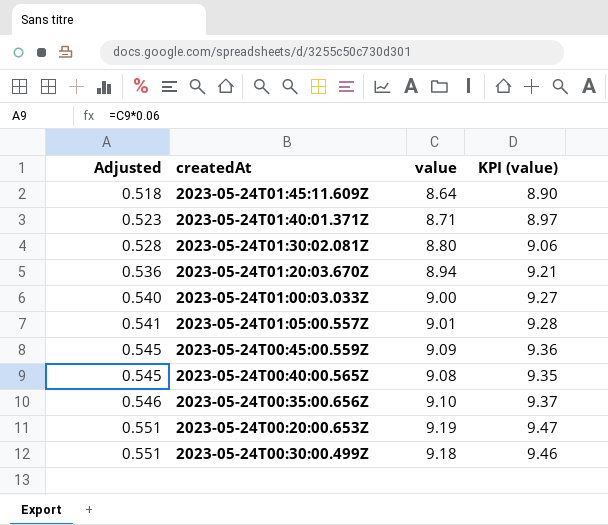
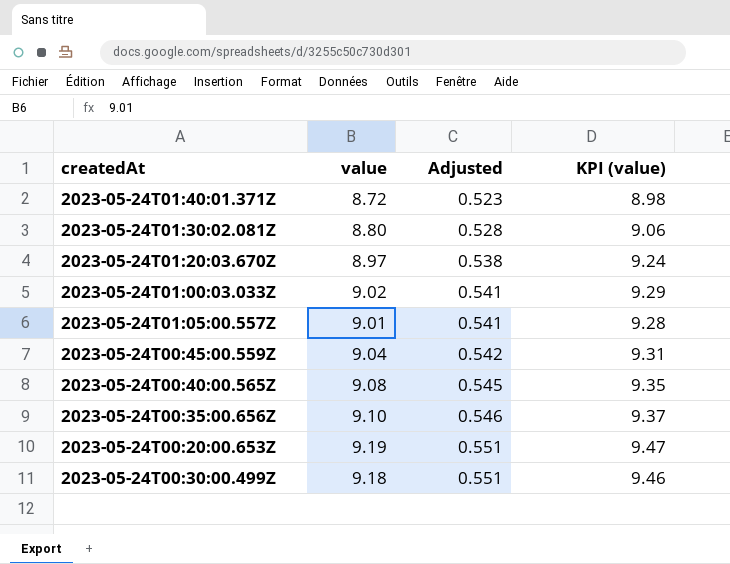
column Adjusted | position: 1 -> 3
row 2023-05-24T01:45:11.609Z: 0.518 | 8.64 | 8.90 -> none
2023-05-24T01:40:01.371Z | value: 8.71 -> 8.72
2023-05-24T01:40:01.371Z | KPI (value): 8.97 -> 8.98
2023-05-24T01:20:03.670Z | value: 8.94 -> 8.97
2023-05-24T01:20:03.670Z | Adjusted: 0.536 -> 0.538
2023-05-24T01:20:03.670Z | KPI (value): 9.21 -> 9.24
2023-05-24T01:00:03.033Z | value: 9.00 -> 9.02
2023-05-24T01:00:03.033Z | Adjusted: 0.540 -> 0.541
2023-05-24T01:00:03.033Z | KPI (value): 9.27 -> 9.29
2023-05-24T00:45:00.559Z | value: 9.09 -> 9.04
2023-05-24T00:45:00.559Z | Adjusted: 0.545 -> 0.542
2023-05-24T00:45:00.559Z | KPI (value): 9.36 -> 9.31

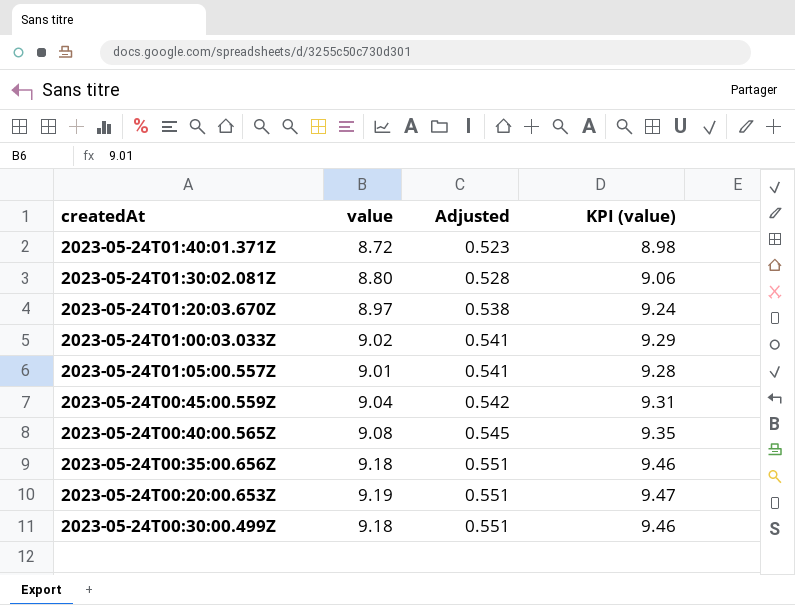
2023-05-24T00:35:00.656Z | value: 9.10 -> 9.18
2023-05-24T00:35:00.656Z | Adjusted: 0.546 -> 0.551
2023-05-24T00:35:00.656Z | KPI (value): 9.37 -> 9.46

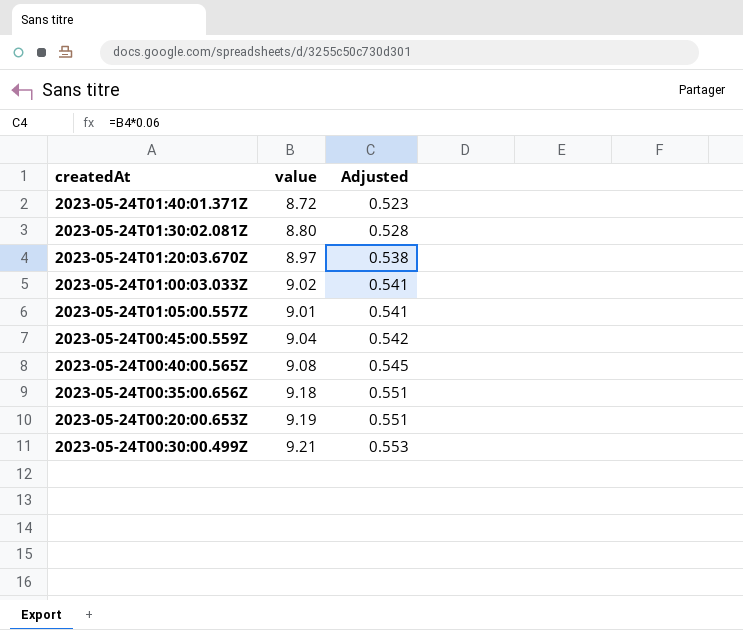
column KPI (value) | formula: [value] * 1.03 -> none
2023-05-24T00:30:00.499Z | value: 9.18 -> 9.21
2023-05-24T00:30:00.499Z | Adjusted: 0.551 -> 0.553

